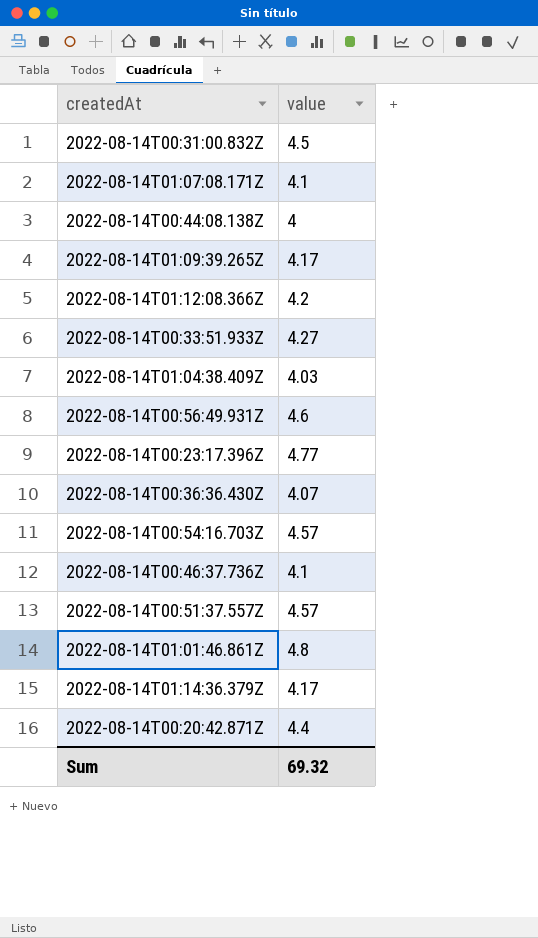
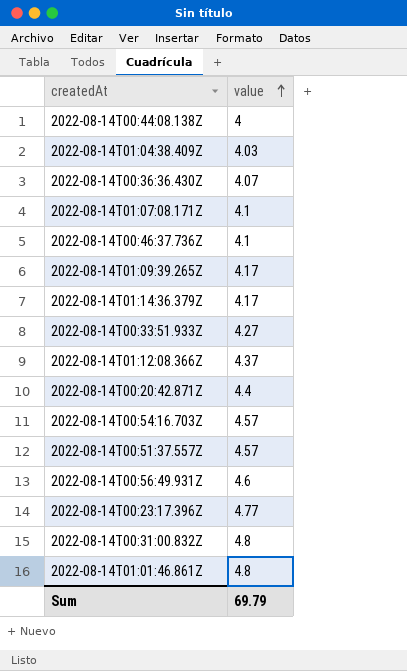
row order: none -> value ascending
2022-08-14T01:12:08.366Z | value: 4.2 -> 4.37
2022-08-14T00:31:00.832Z | value: 4.5 -> 4.8
Sum | value: 69.32 -> 69.79

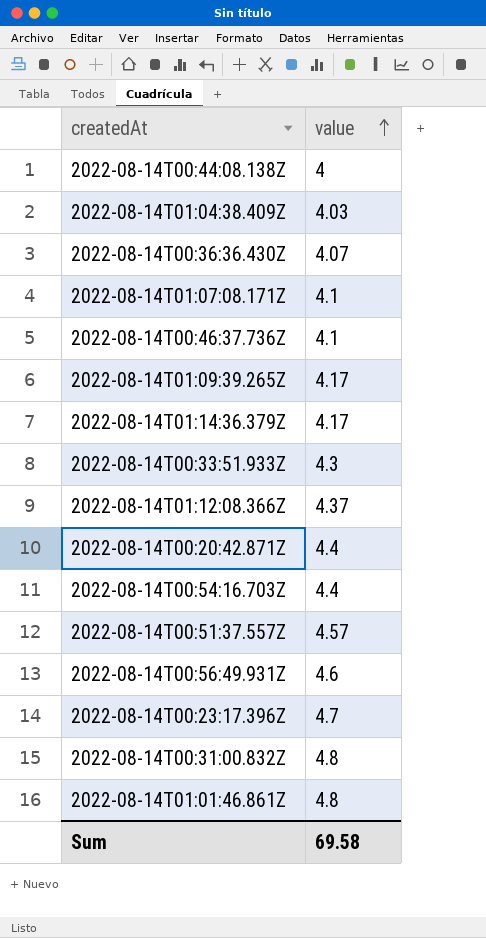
2022-08-14T00:33:51.933Z | value: 4.27 -> 4.3
2022-08-14T00:54:16.703Z | value: 4.57 -> 4.4
2022-08-14T00:23:17.396Z | value: 4.77 -> 4.7
Sum | value: 69.79 -> 69.58

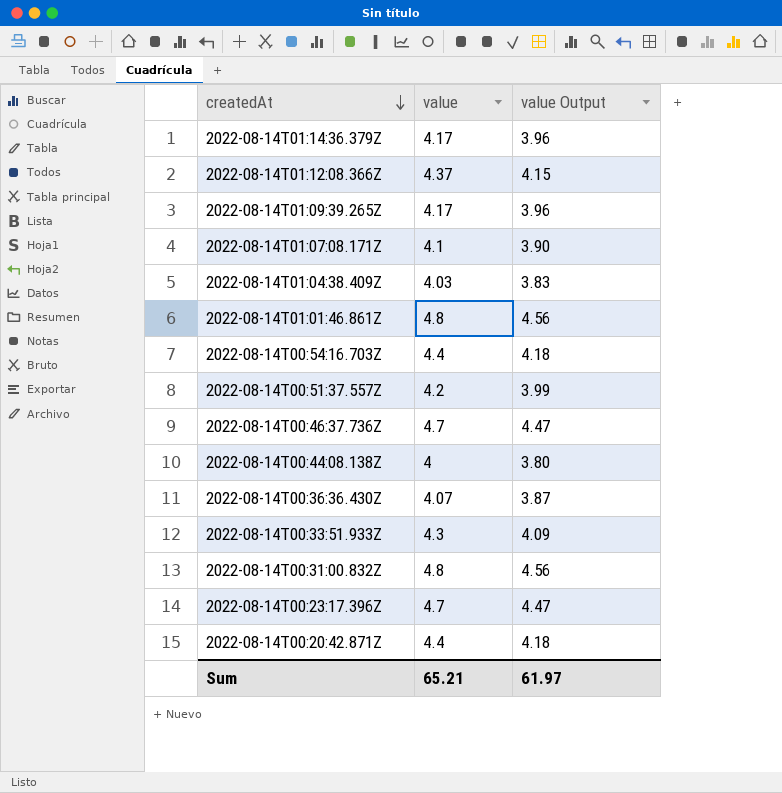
row order: value ascending -> createdAt descending
column value Output | formula: none -> [value] * 0.95
row 2022-08-14T00:56:49.931Z: 4.6 -> none
2022-08-14T00:51:37.557Z | value: 4.57 -> 4.2
2022-08-14T00:46:37.736Z | value: 4.1 -> 4.7
Sum | value: 69.58 -> 65.21

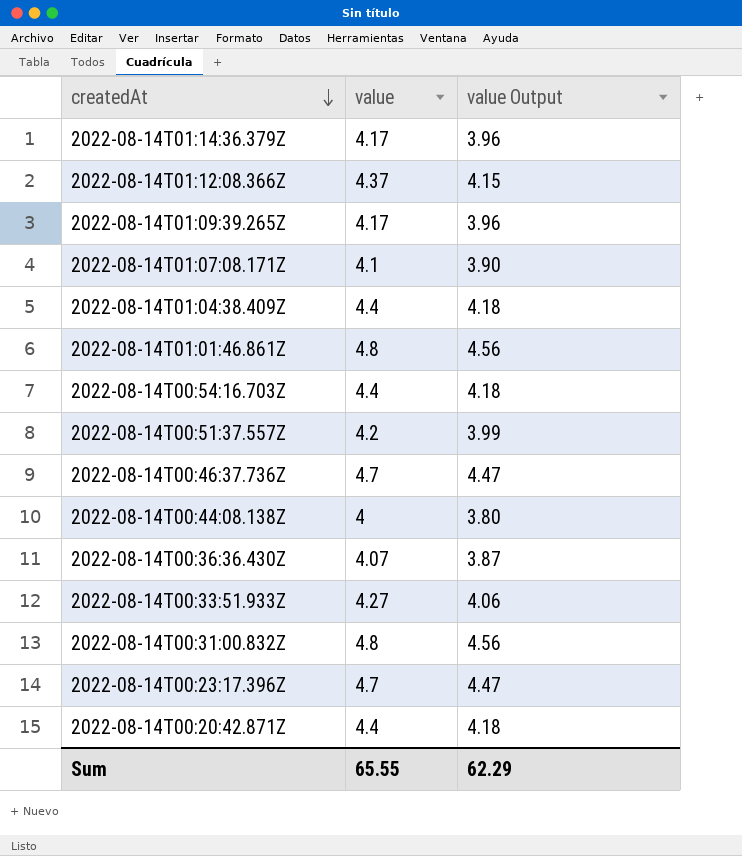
2022-08-14T01:04:38.409Z | value: 4.03 -> 4.4
2022-08-14T01:04:38.409Z | value Output: 3.83 -> 4.18
2022-08-14T00:33:51.933Z | value: 4.3 -> 4.27
2022-08-14T00:33:51.933Z | value Output: 4.09 -> 4.06
Sum | value: 65.21 -> 65.55
Sum | value Output: 61.97 -> 62.29

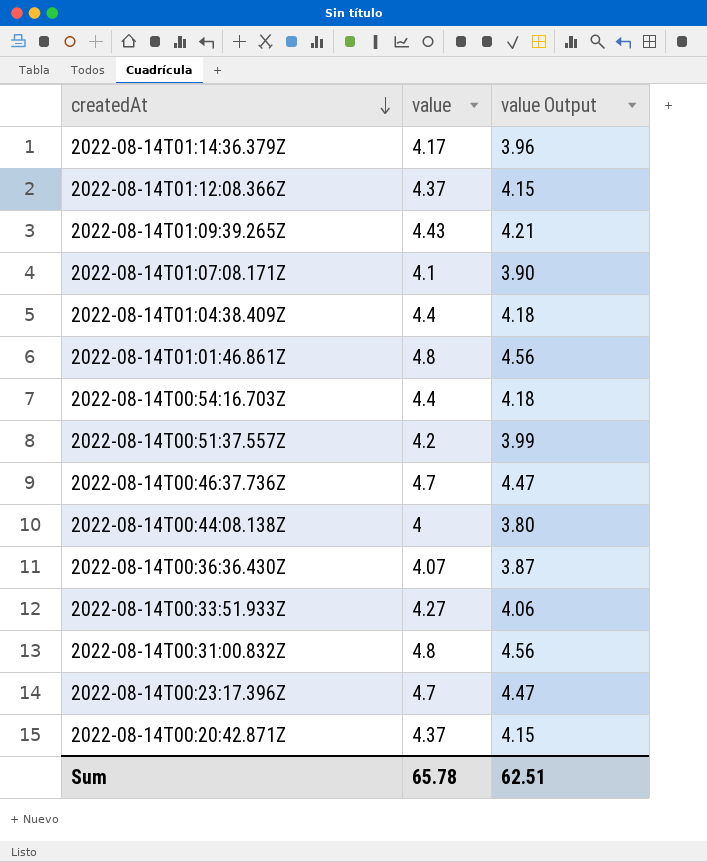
2022-08-14T01:09:39.265Z | value: 4.17 -> 4.43
2022-08-14T01:09:39.265Z | value Output: 3.96 -> 4.21
2022-08-14T00:20:42.871Z | value: 4.4 -> 4.37
2022-08-14T00:20:42.871Z | value Output: 4.18 -> 4.15
Sum | value: 65.55 -> 65.78
Sum | value Output: 62.29 -> 62.51

